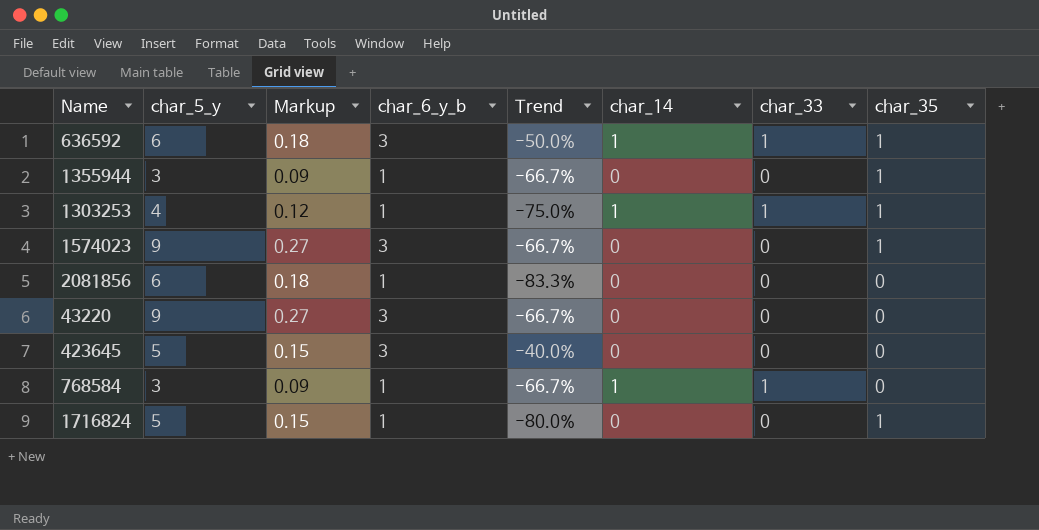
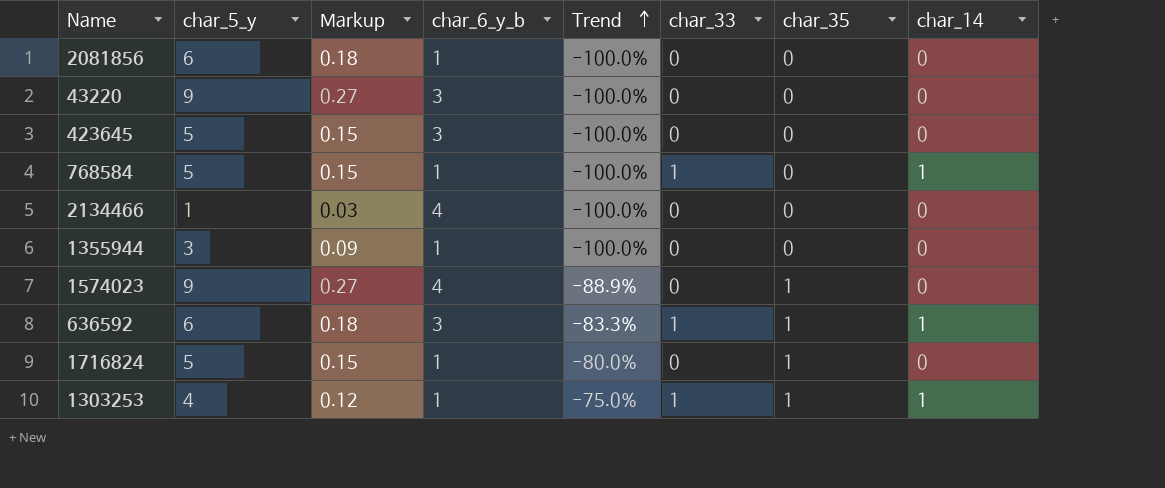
row order: none -> Trend ascending
column Trend | formula: ([char_6_y_b] - [char_5_y]) / [char_5_y] -> ([char_35] - [char_5_y]) / [char_5_y]
column char_14 | position: 6 -> 8
768584 | char_5_y: 3 -> 5
768584 | Markup: 0.09 -> 0.15
row 2134466: none -> 1 | 0.03 | 4 | -100.0% | 0 | 0 | 0
1355944 | char_35: 1 -> 0
1574023 | char_6_y_b: 3 -> 4

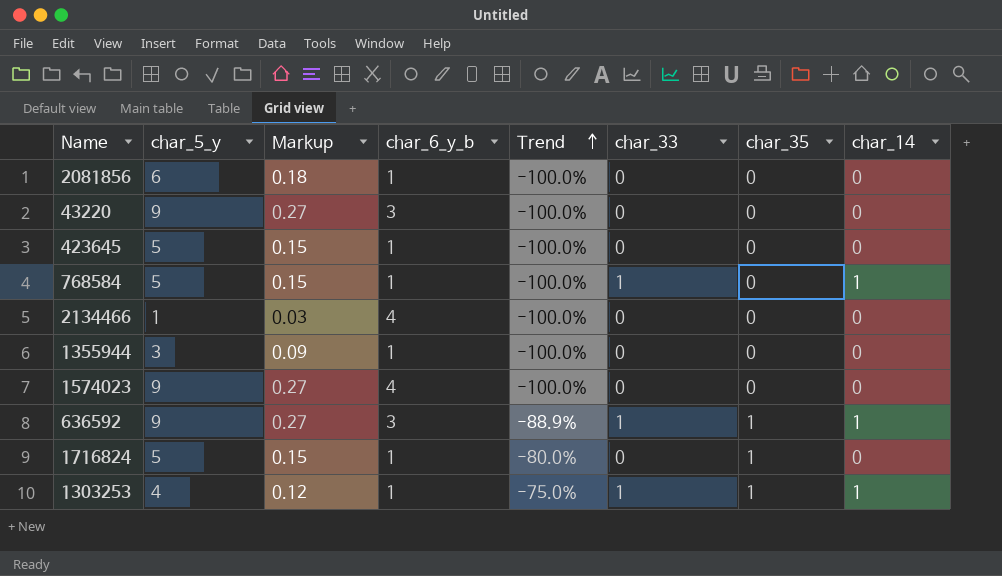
423645 | char_6_y_b: 3 -> 1
1574023 | Trend: -88.9% -> -100.0%
1574023 | char_35: 1 -> 0
636592 | char_5_y: 6 -> 9
636592 | Markup: 0.18 -> 0.27
636592 | Trend: -83.3% -> -88.9%

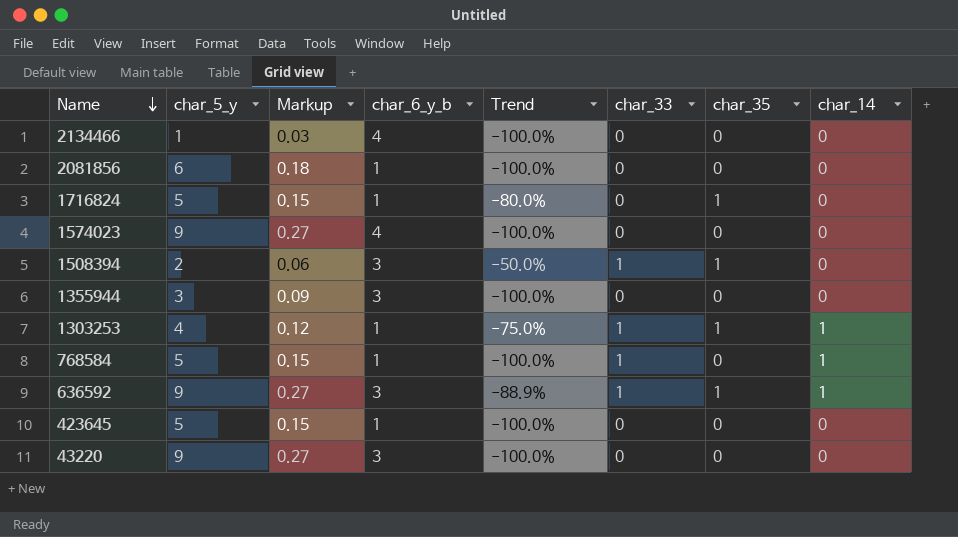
row order: Trend ascending -> Name descending
row 1508394: none -> 2 | 0.06 | 3 | -50.0% | 1 | 1 | 0
1355944 | char_6_y_b: 1 -> 3

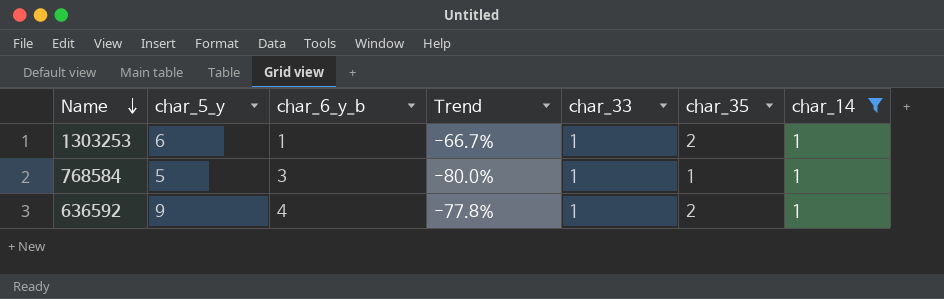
filter: none -> char_14 = 1
column Markup | formula: [char_5_y] * 0.03 -> none
1303253 | char_5_y: 4 -> 6
1303253 | Trend: -75.0% -> -66.7%
1303253 | char_35: 1 -> 2
768584 | char_6_y_b: 1 -> 3
768584 | Trend: -100.0% -> -80.0%
768584 | char_35: 0 -> 1
636592 | char_6_y_b: 3 -> 4
636592 | Trend: -88.9% -> -77.8%
636592 | char_35: 1 -> 2

